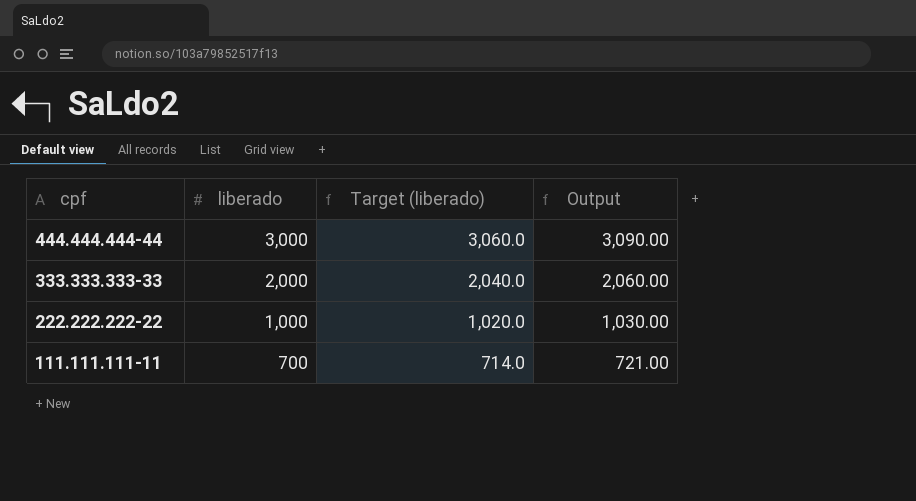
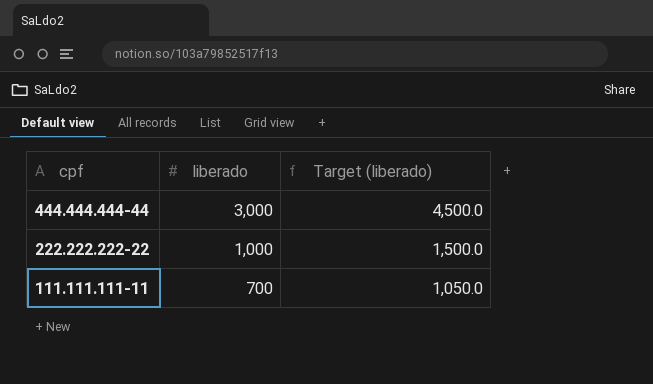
column Output | formula: [liberado] * 1.03 -> none
column Target (liberado) | formula: [liberado] * 1.02 -> [liberado] * 1.5
row 333.333.333-33: 2,000 | 2,040.0 | 2,060.00 -> none

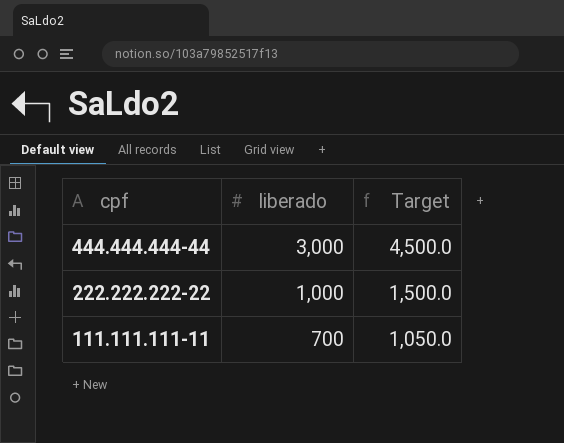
column name: Target (liberado) -> Target

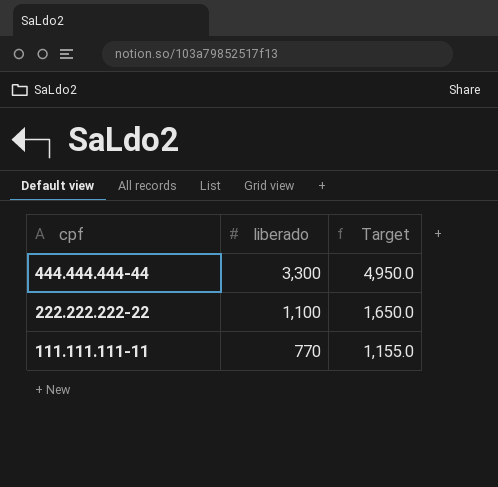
444.444.444-44 | liberado: 3,000 -> 3,300
444.444.444-44 | Target: 4,500.0 -> 4,950.0
222.222.222-22 | liberado: 1,000 -> 1,100
222.222.222-22 | Target: 1,500.0 -> 1,650.0
111.111.111-11 | liberado: 700 -> 770
111.111.111-11 | Target: 1,050.0 -> 1,155.0

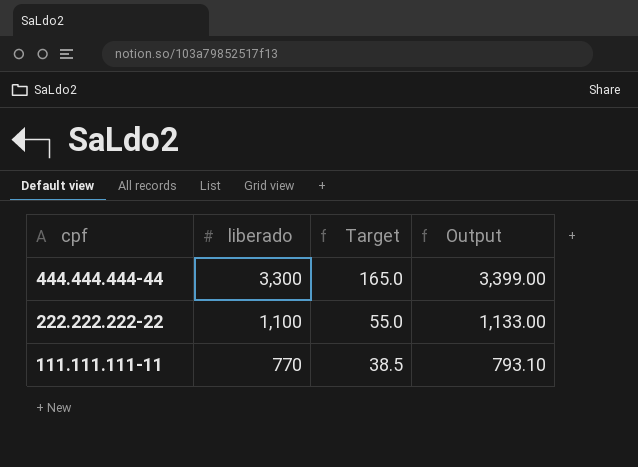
column Target | formula: [liberado] * 1.5 -> [liberado] * 0.05
column Output | formula: none -> [liberado] * 1.03

